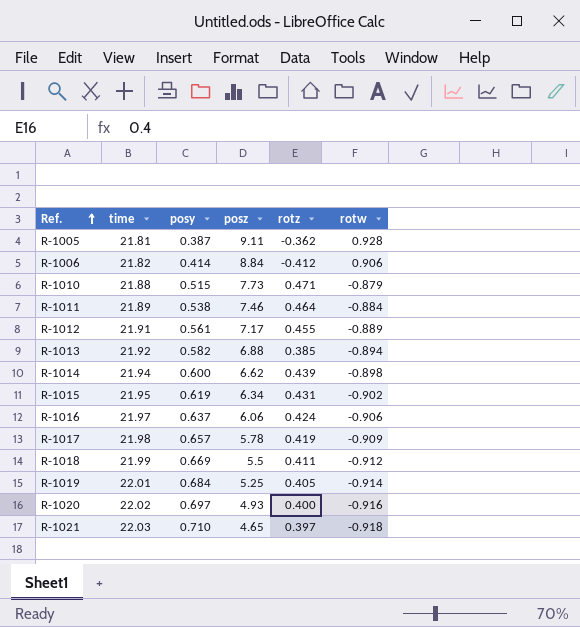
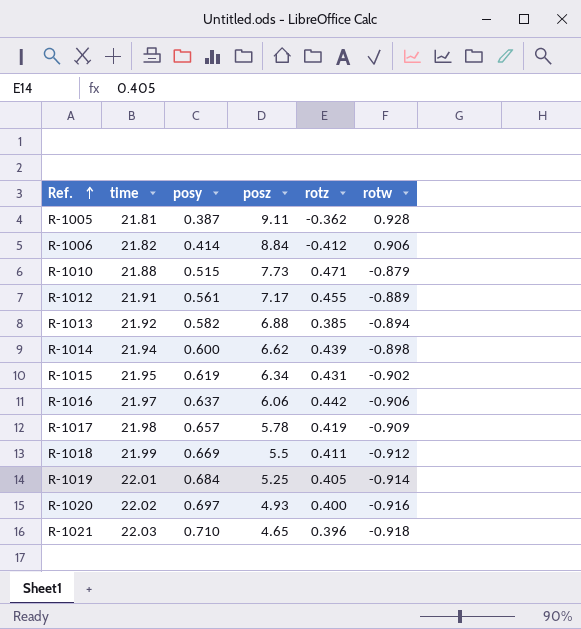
row R-1011: 21.89 | 0.538 | 7.46 | 0.464 | -0.884 -> none
R-1016 | rotz: 0.424 -> 0.442
R-1021 | rotz: 0.397 -> 0.396

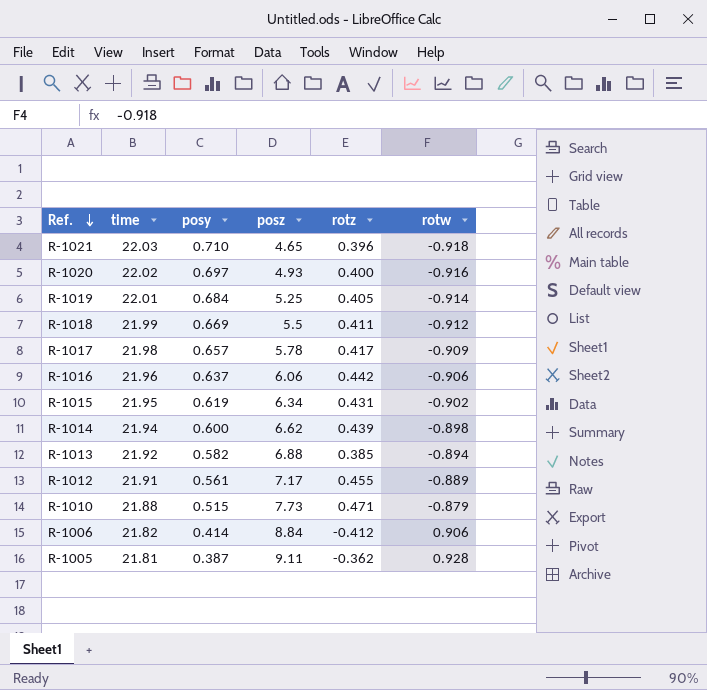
row order: Ref. ascending -> Ref. descending
R-1017 | rotz: 0.419 -> 0.417
R-1016 | time: 21.97 -> 21.96

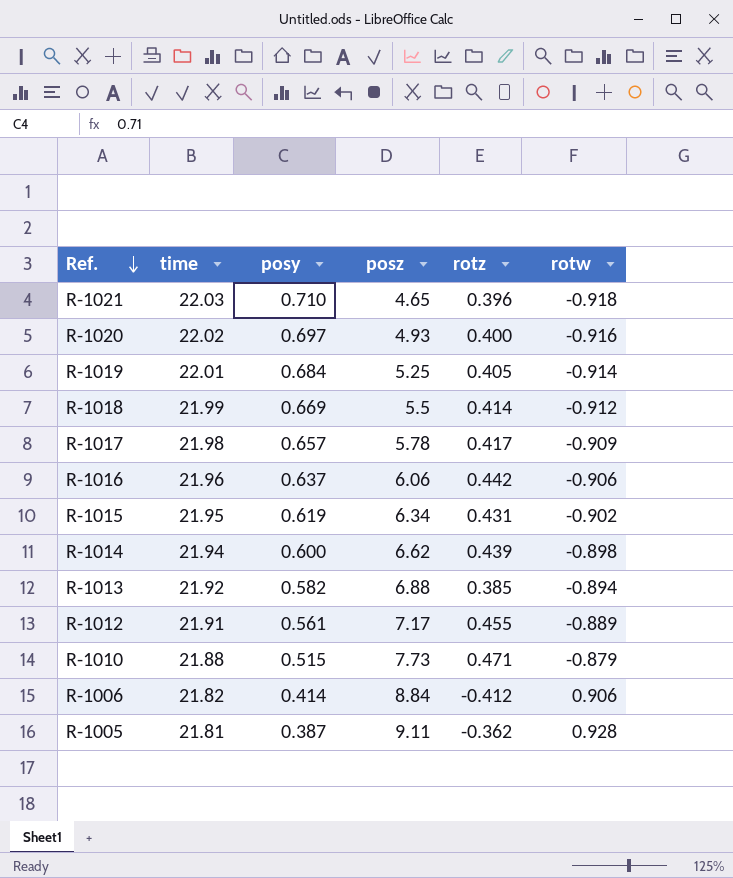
R-1018 | rotz: 0.411 -> 0.414

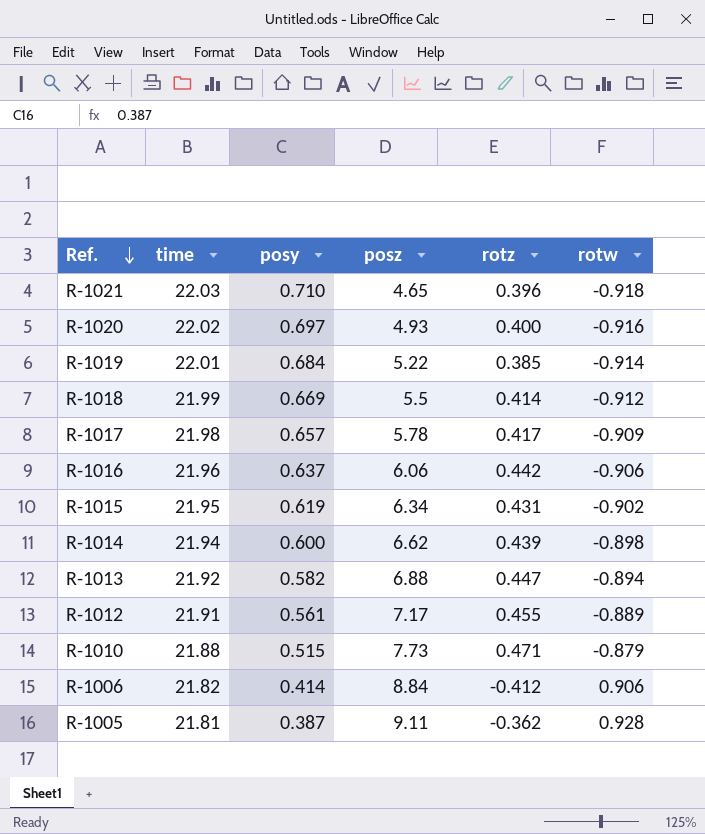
R-1019 | posz: 5.25 -> 5.22
R-1019 | rotz: 0.405 -> 0.385
R-1013 | rotz: 0.385 -> 0.447

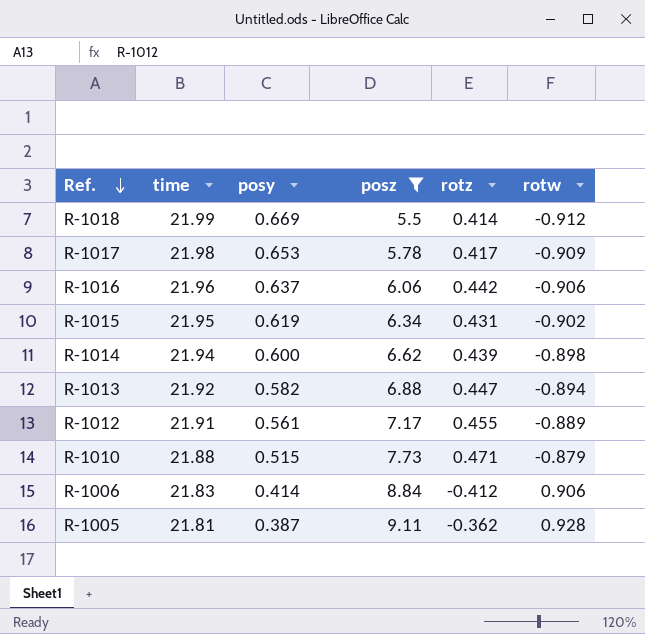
filter: none -> posz >= 5.5
R-1017 | posy: 0.657 -> 0.653
R-1006 | time: 21.82 -> 21.83

